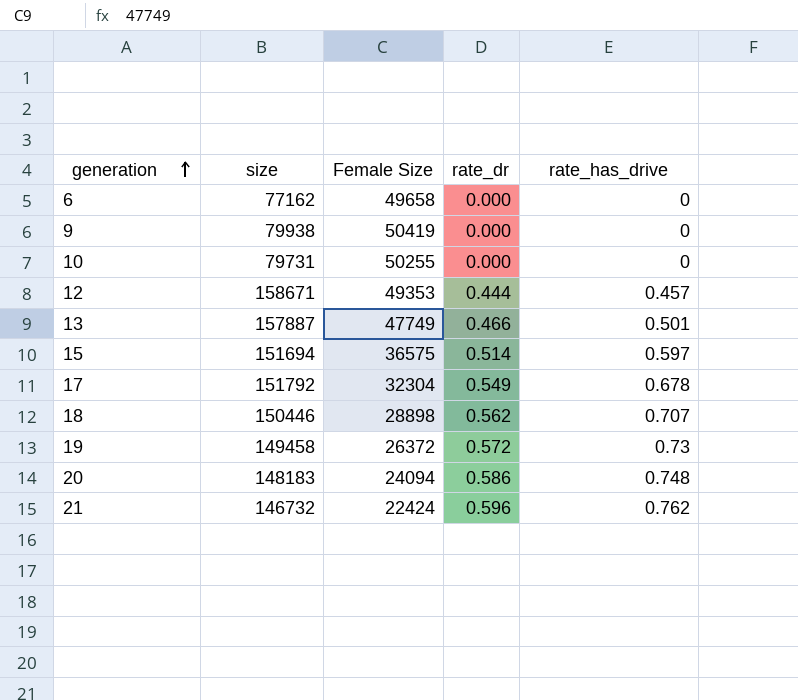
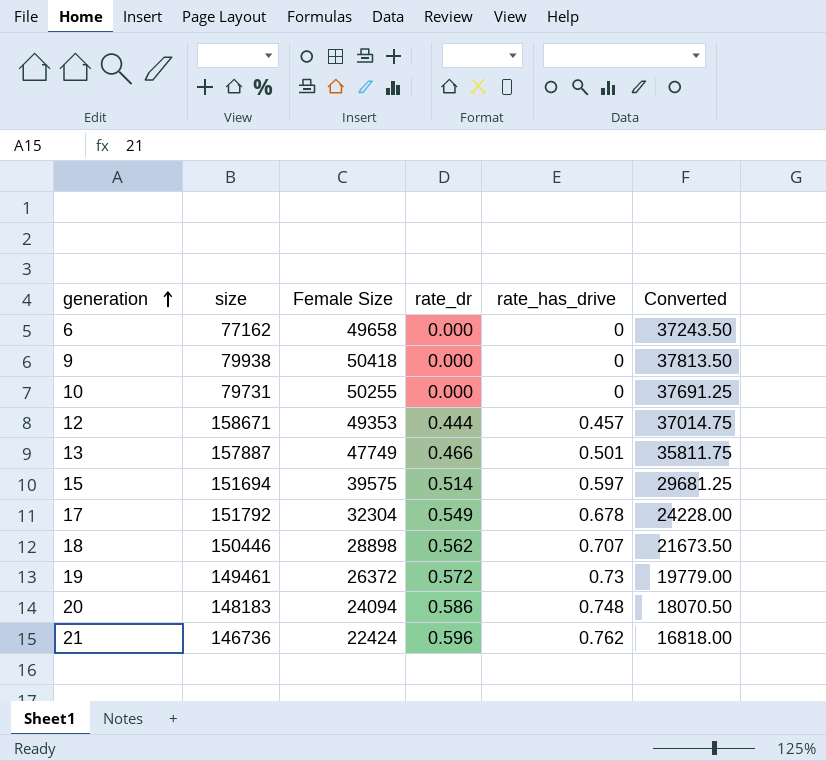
column Converted | formula: none -> [Female Size] * 0.75
9 | Female Size: 50419 -> 50418
15 | Female Size: 36575 -> 39575
19 | size: 149458 -> 149461
21 | size: 146732 -> 146736

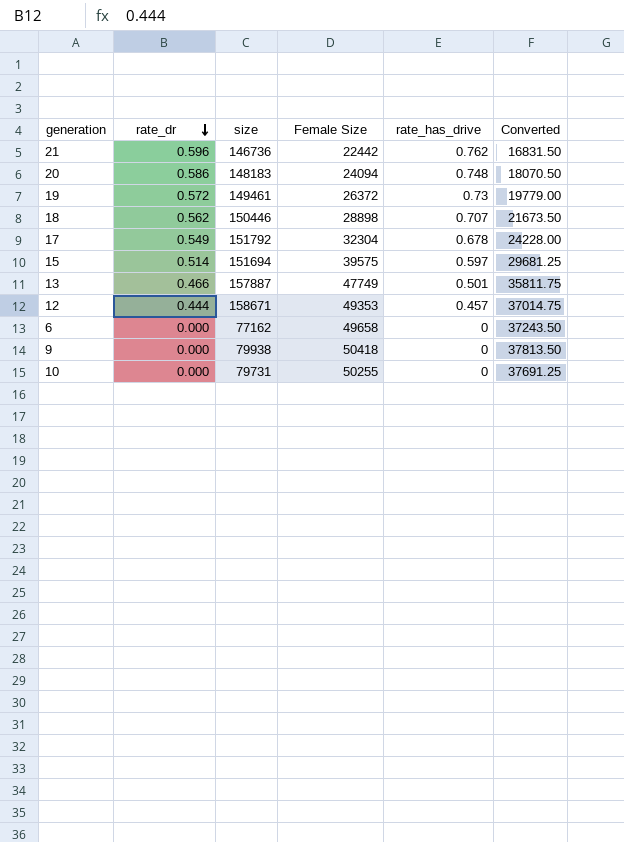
row order: generation ascending -> rate_dr descending
column rate_dr | position: 4 -> 2
21 | Female Size: 22424 -> 22442
21 | Converted: 16818.00 -> 16831.50

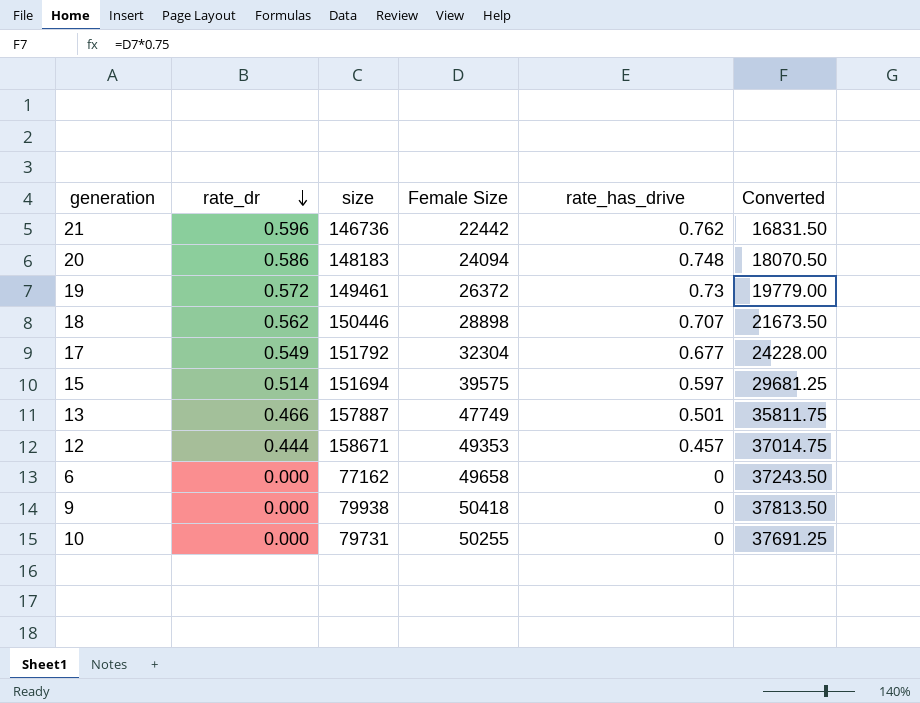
17 | rate_has_drive: 0.678 -> 0.677

